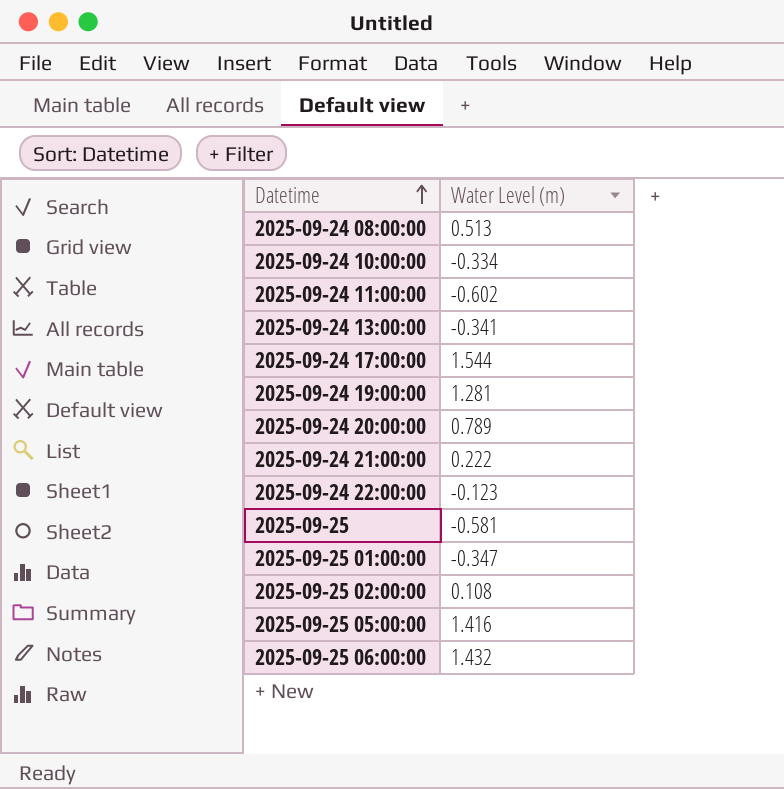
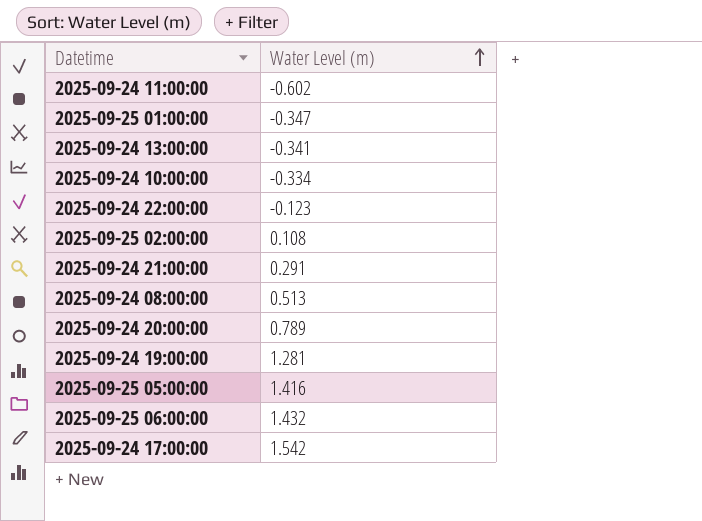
row order: Datetime ascending -> Water Level (m) ascending
row 2025-09-25: -0.581 -> none
2025-09-24 21:00:00 | Water Level (m): 0.222 -> 0.291
2025-09-24 17:00:00 | Water Level (m): 1.544 -> 1.542

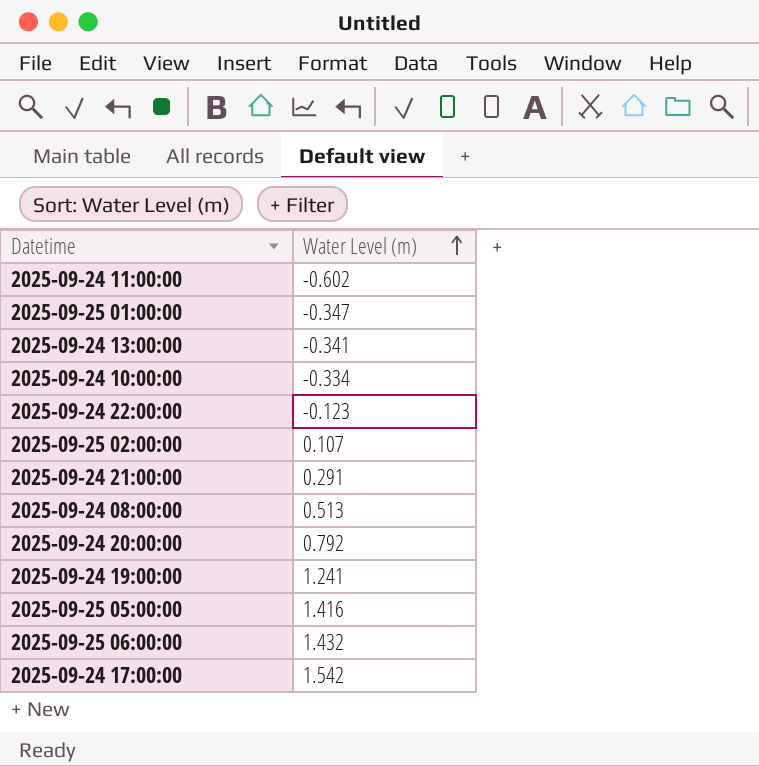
2025-09-25 02:00:00 | Water Level (m): 0.108 -> 0.107
2025-09-24 20:00:00 | Water Level (m): 0.789 -> 0.792
2025-09-24 19:00:00 | Water Level (m): 1.281 -> 1.241

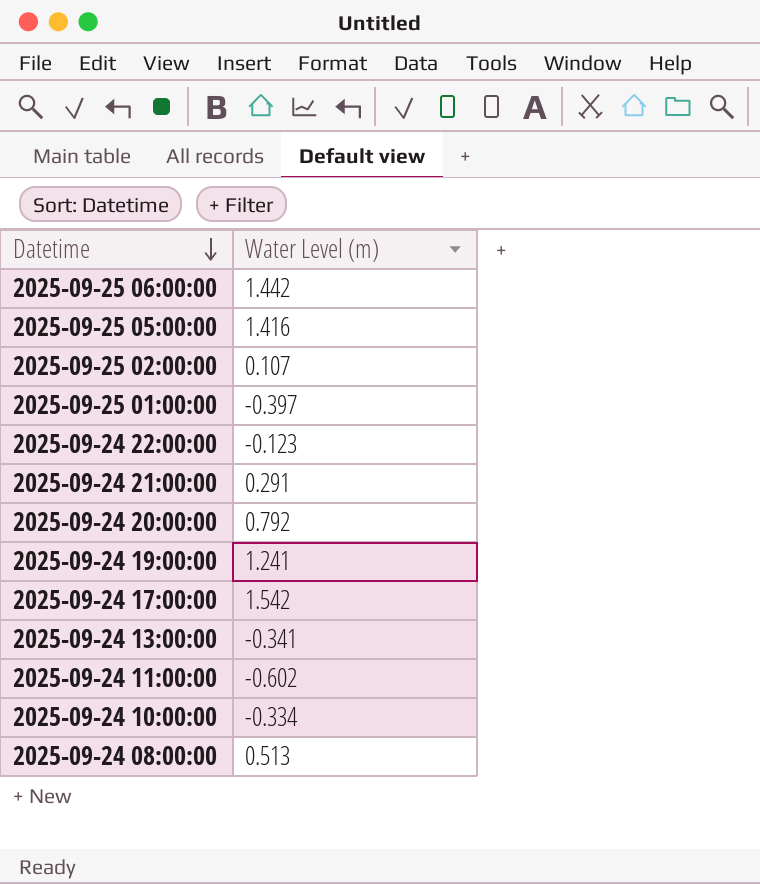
row order: Water Level (m) ascending -> Datetime descending
2025-09-25 06:00:00 | Water Level (m): 1.432 -> 1.442
2025-09-25 01:00:00 | Water Level (m): -0.347 -> -0.397

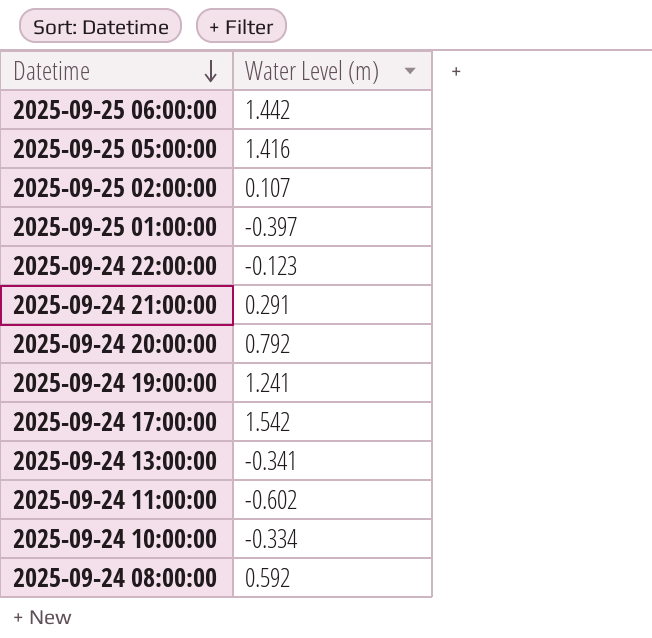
2025-09-24 08:00:00 | Water Level (m): 0.513 -> 0.592

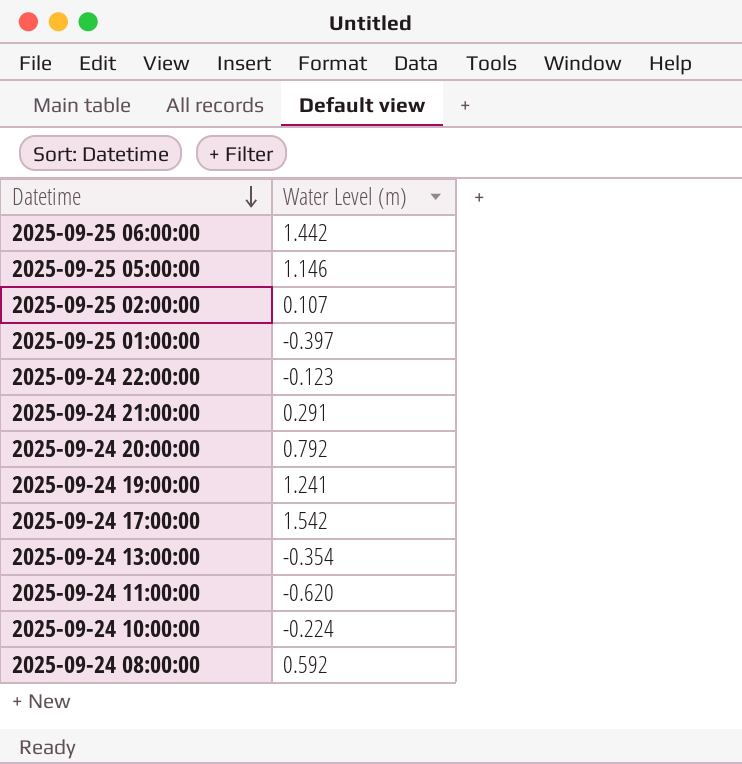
2025-09-25 05:00:00 | Water Level (m): 1.416 -> 1.146
2025-09-24 13:00:00 | Water Level (m): -0.341 -> -0.354
2025-09-24 11:00:00 | Water Level (m): -0.602 -> -0.620
2025-09-24 10:00:00 | Water Level (m): -0.334 -> -0.224

